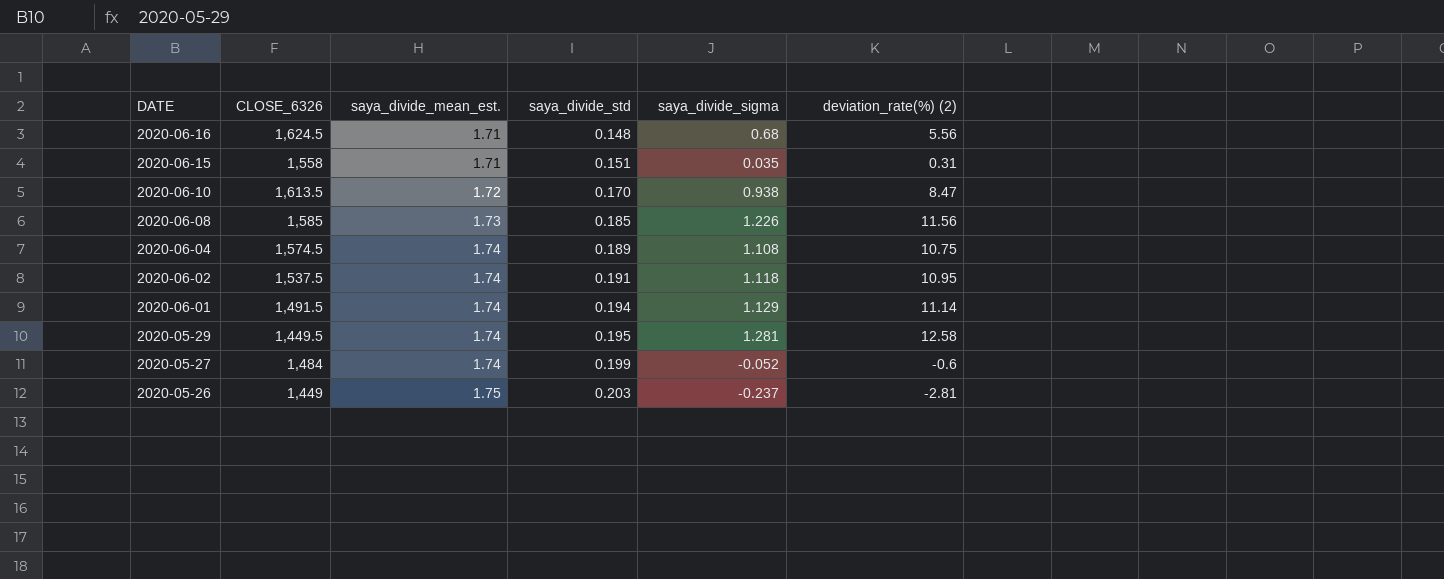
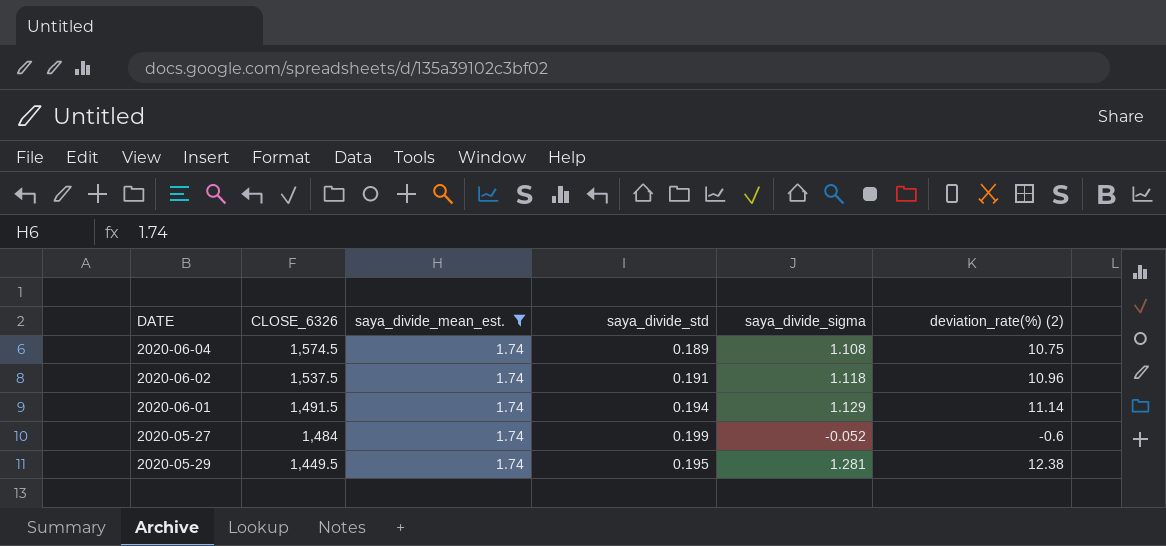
filter: none -> saya_divide_mean_est. = 1.74
row order: DATE descending -> CLOSE_6326 descending
2020-06-02 | deviation_rate(%) (2): 10.95 -> 10.96
2020-05-29 | deviation_rate(%) (2): 12.58 -> 12.38

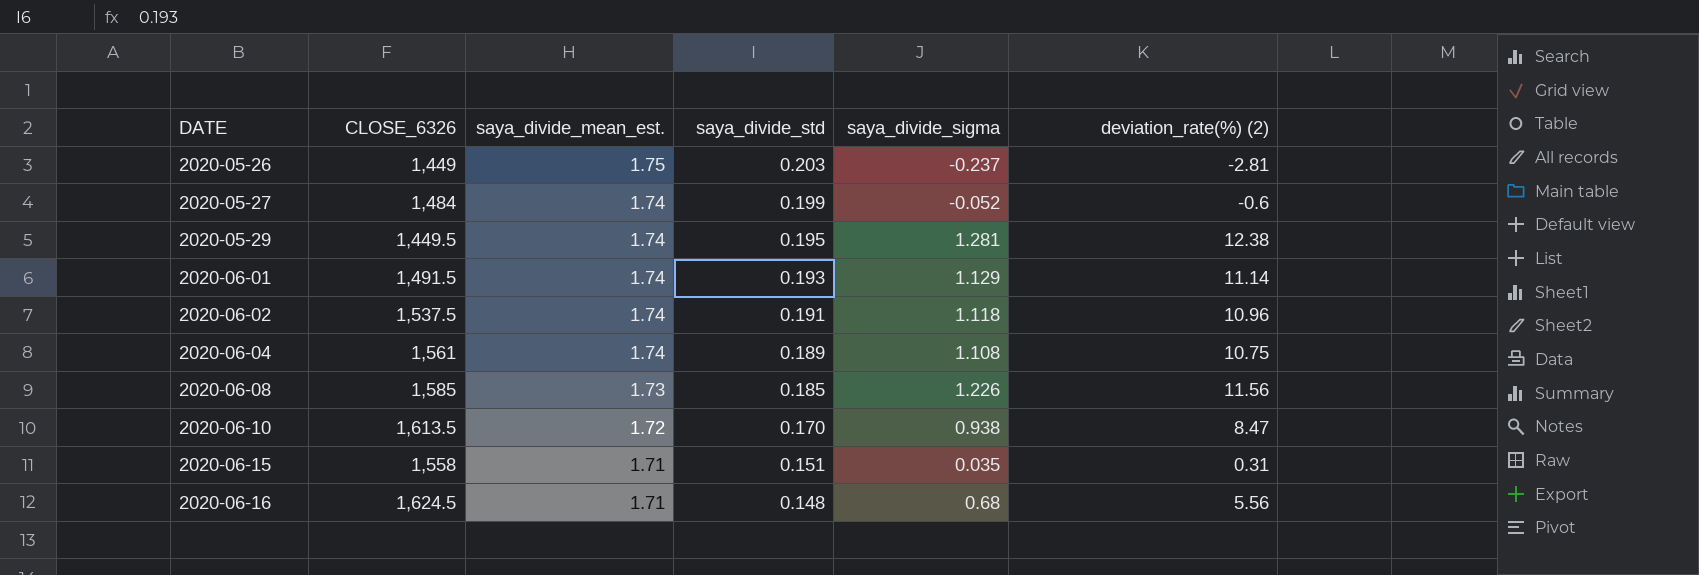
filter: saya_divide_mean_est. = 1.74 -> none
row order: CLOSE_6326 descending -> DATE ascending
2020-06-01 | saya_divide_std: 0.194 -> 0.193
2020-06-04 | CLOSE_6326: 1,574.5 -> 1,561

